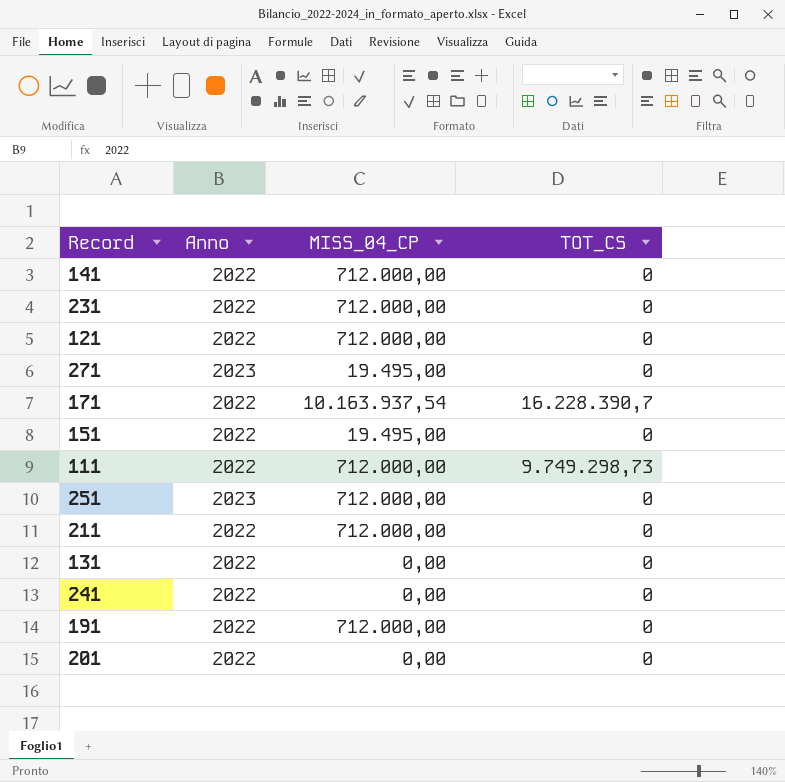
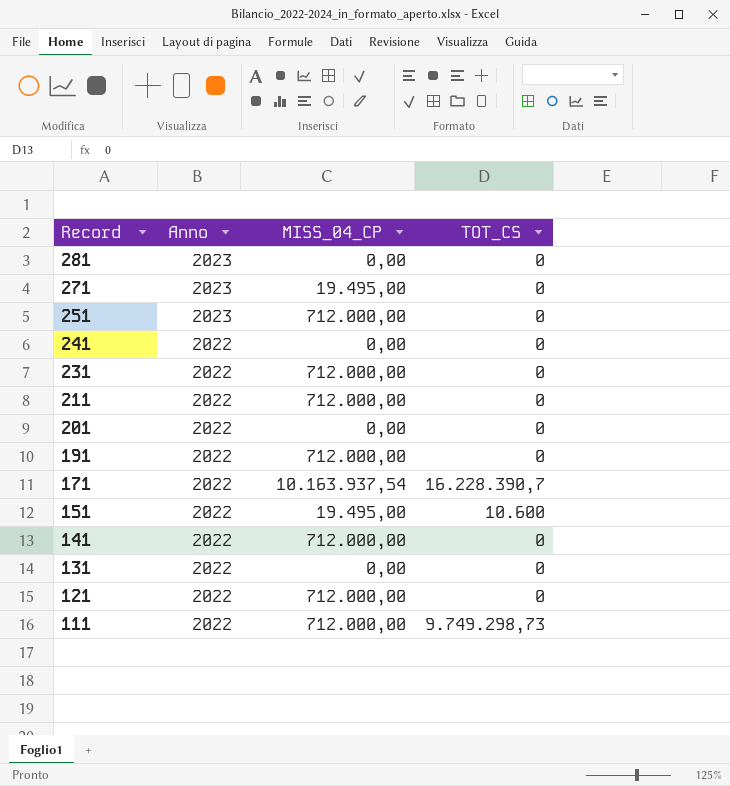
row order: none -> Record descending
row 281: none -> 2023 | 0,00 | 0
151 | TOT_CS: 0 -> 10.600

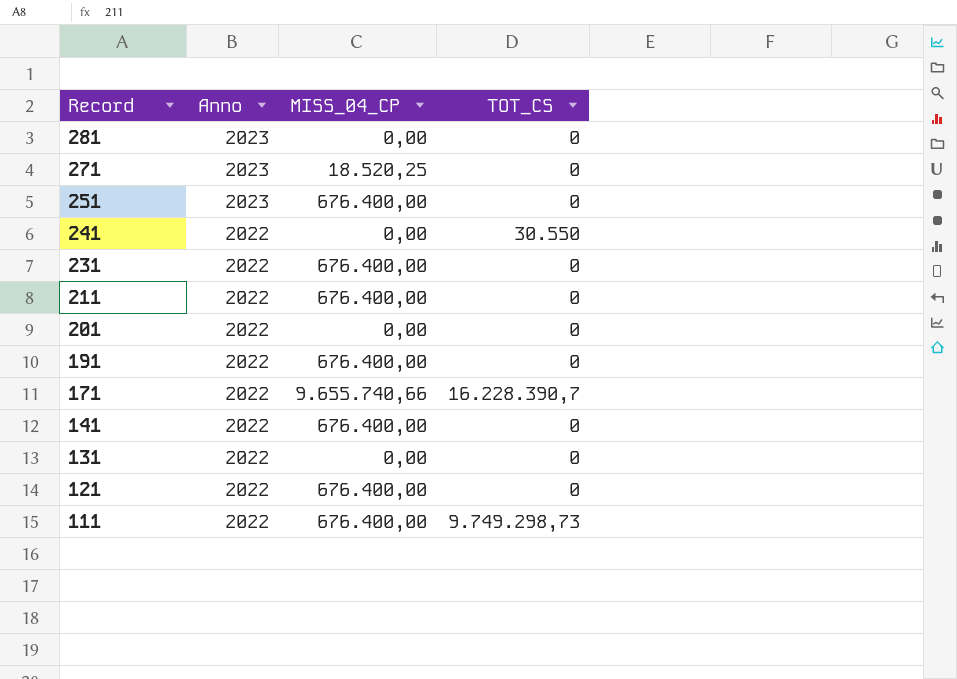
row 151: 2022 | 19.495,00 | 10.600 -> none
271 | MISS_04_CP: 19.495,00 -> 18.520,25
251 | MISS_04_CP: 712.000,00 -> 676.400,00
241 | TOT_CS: 0 -> 30.550
231 | MISS_04_CP: 712.000,00 -> 676.400,00
211 | MISS_04_CP: 712.000,00 -> 676.400,00
191 | MISS_04_CP: 712.000,00 -> 676.400,00
171 | MISS_04_CP: 10.163.937,54 -> 9.655.740,66
141 | MISS_04_CP: 712.000,00 -> 676.400,00
121 | MISS_04_CP: 712.000,00 -> 676.400,00
111 | MISS_04_CP: 712.000,00 -> 676.400,00

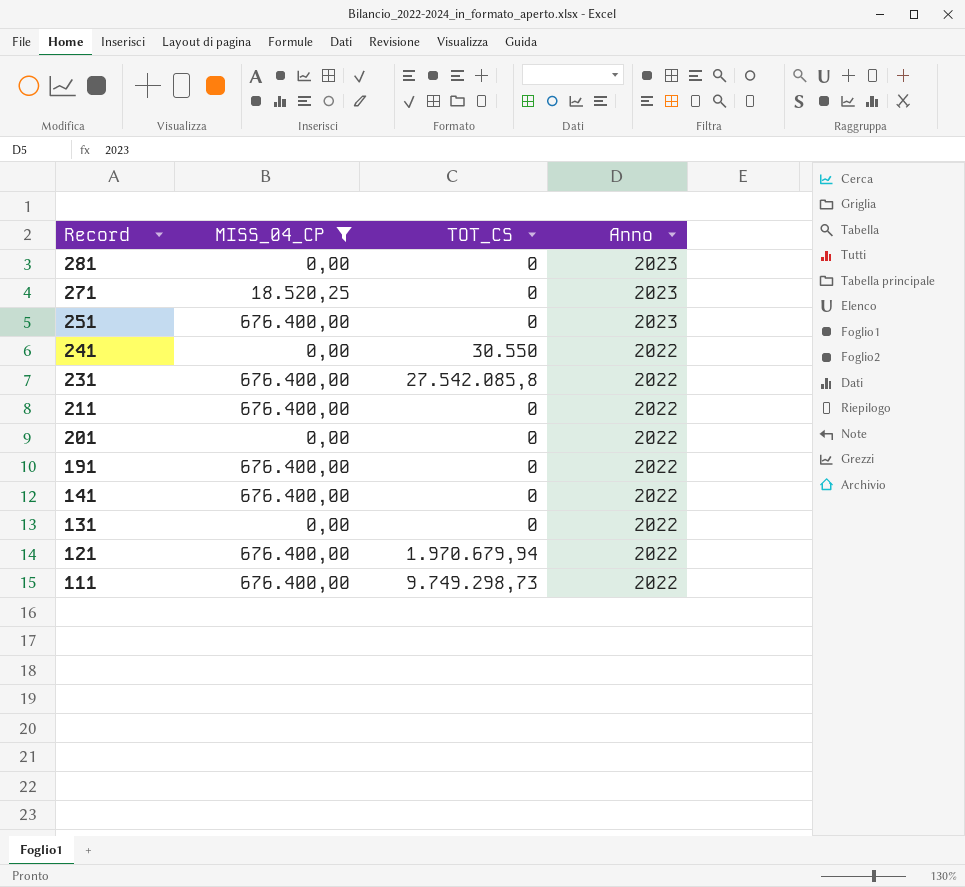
filter: none -> MISS_04_CP != 9.655.740,66
column Anno | position: 2 -> 4
231 | TOT_CS: 0 -> 27.542.085,8
121 | TOT_CS: 0 -> 1.970.679,94

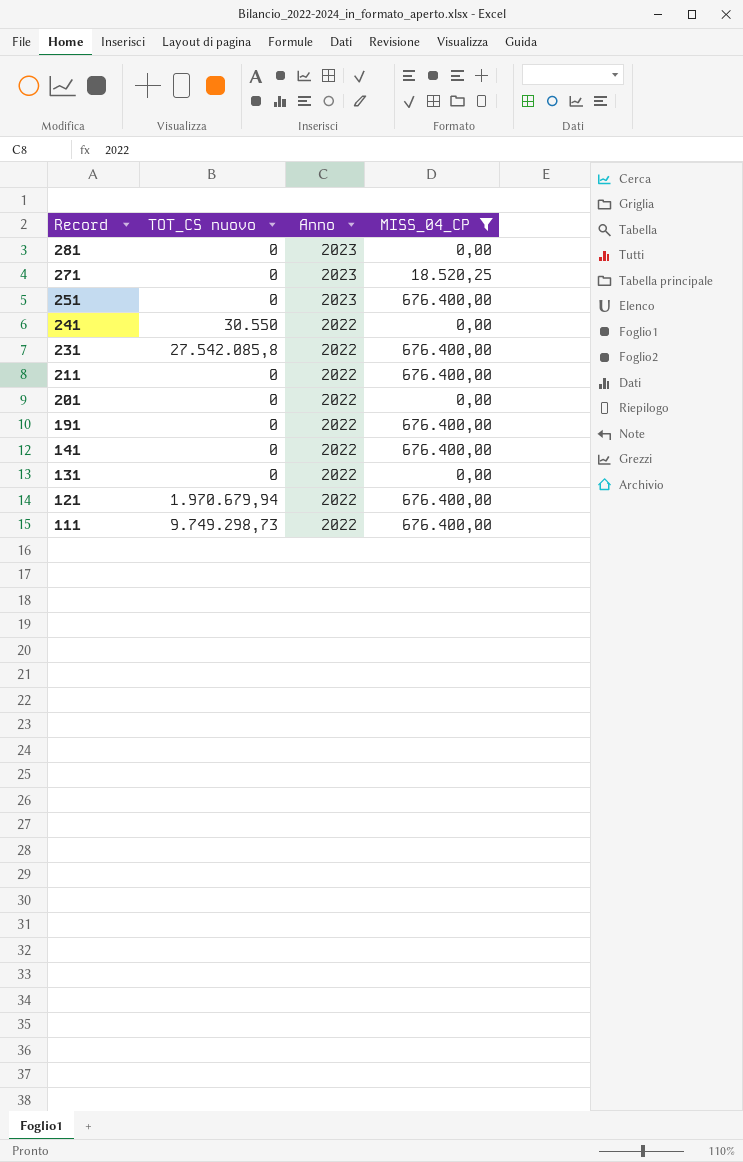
column name: TOT_CS -> TOT_CS nuovo
column MISS_04_CP | position: 2 -> 4

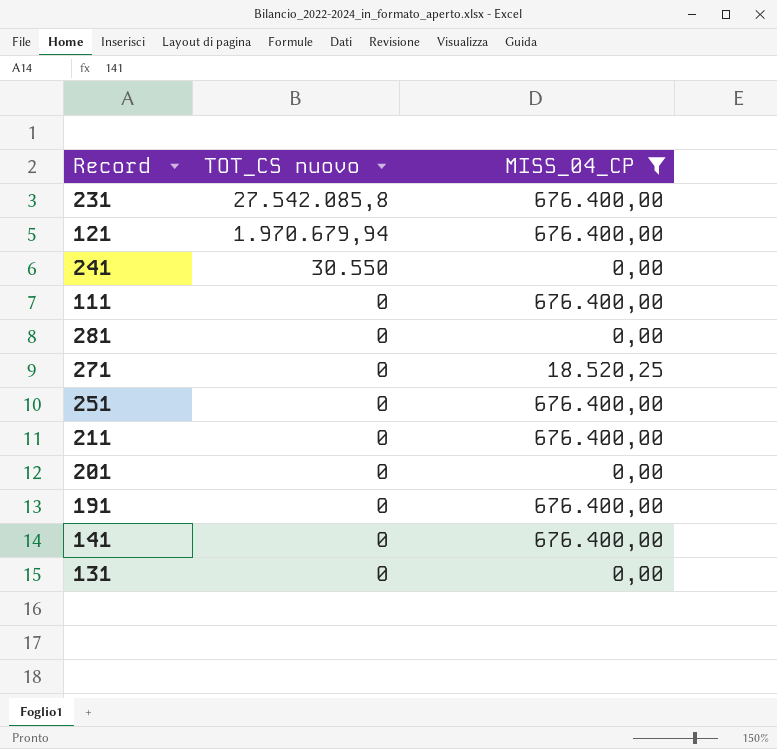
row order: Record descending -> TOT_CS nuovo descending
column Anno | position: 3 -> none
111 | TOT_CS nuovo: 9.749.298,73 -> 0

